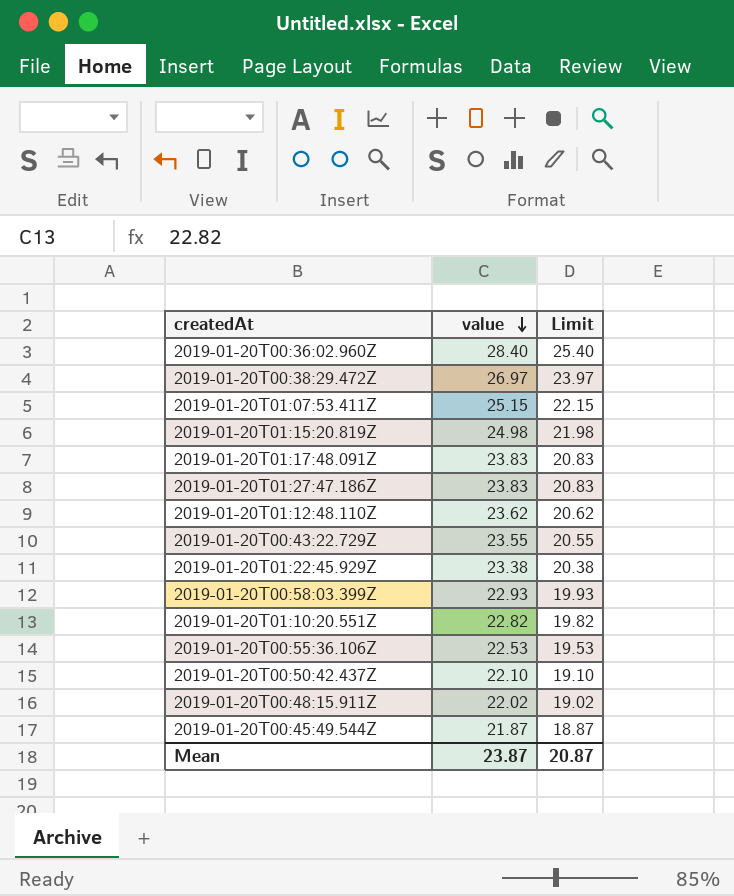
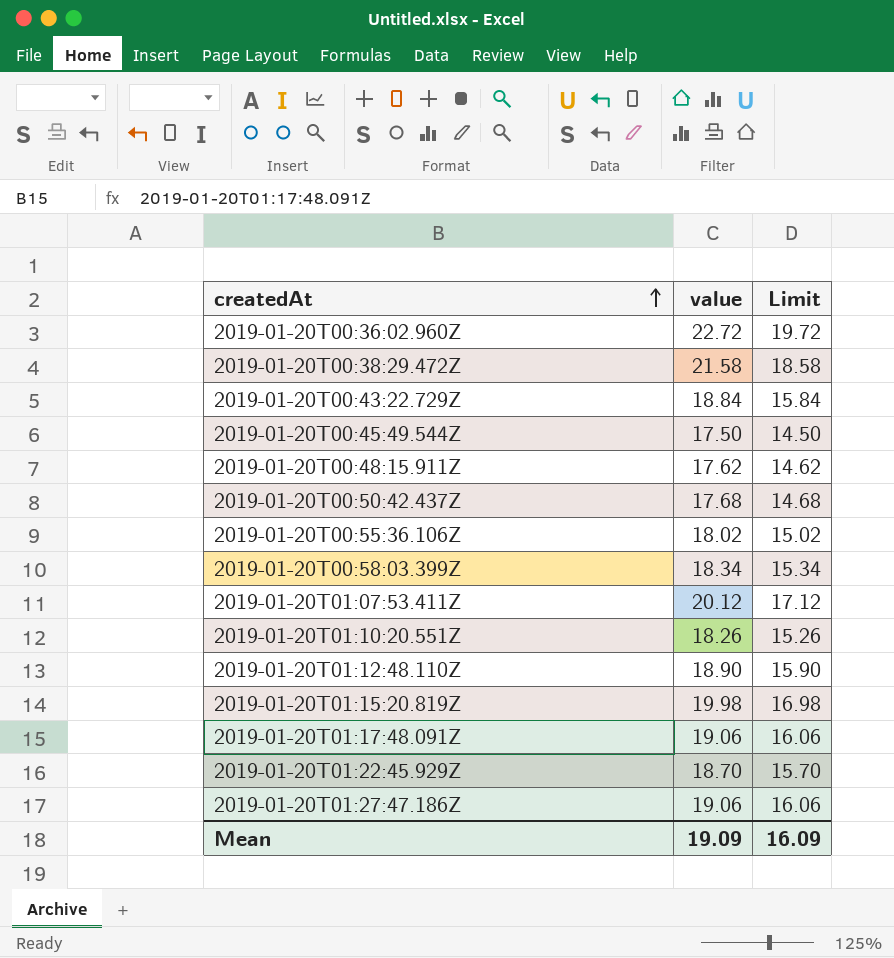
row order: value descending -> createdAt ascending
2019-01-20T00:36:02.960Z | value: 28.40 -> 22.72
2019-01-20T00:36:02.960Z | Limit: 25.40 -> 19.72
2019-01-20T00:38:29.472Z | value: 26.97 -> 21.58
2019-01-20T00:38:29.472Z | Limit: 23.97 -> 18.58
2019-01-20T00:43:22.729Z | value: 23.55 -> 18.84
2019-01-20T00:43:22.729Z | Limit: 20.55 -> 15.84
2019-01-20T00:45:49.544Z | value: 21.87 -> 17.50
2019-01-20T00:45:49.544Z | Limit: 18.87 -> 14.50
2019-01-20T00:48:15.911Z | value: 22.02 -> 17.62
2019-01-20T00:48:15.911Z | Limit: 19.02 -> 14.62
2019-01-20T00:50:42.437Z | value: 22.10 -> 17.68
2019-01-20T00:50:42.437Z | Limit: 19.10 -> 14.68
2019-01-20T00:55:36.106Z | value: 22.53 -> 18.02
2019-01-20T00:55:36.106Z | Limit: 19.53 -> 15.02
2019-01-20T00:58:03.399Z | value: 22.93 -> 18.34
2019-01-20T00:58:03.399Z | Limit: 19.93 -> 15.34
2019-01-20T01:07:53.411Z | value: 25.15 -> 20.12
2019-01-20T01:07:53.411Z | Limit: 22.15 -> 17.12
2019-01-20T01:10:20.551Z | value: 22.82 -> 18.26
2019-01-20T01:10:20.551Z | Limit: 19.82 -> 15.26
2019-01-20T01:12:48.110Z | value: 23.62 -> 18.90
2019-01-20T01:12:48.110Z | Limit: 20.62 -> 15.90
2019-01-20T01:15:20.819Z | value: 24.98 -> 19.98
2019-01-20T01:15:20.819Z | Limit: 21.98 -> 16.98
2019-01-20T01:17:48.091Z | value: 23.83 -> 19.06
2019-01-20T01:17:48.091Z | Limit: 20.83 -> 16.06
2019-01-20T01:22:45.929Z | value: 23.38 -> 18.70
2019-01-20T01:22:45.929Z | Limit: 20.38 -> 15.70
2019-01-20T01:27:47.186Z | value: 23.83 -> 19.06
2019-01-20T01:27:47.186Z | Limit: 20.83 -> 16.06
Mean | value: 23.87 -> 19.09
Mean | Limit: 20.87 -> 16.09

